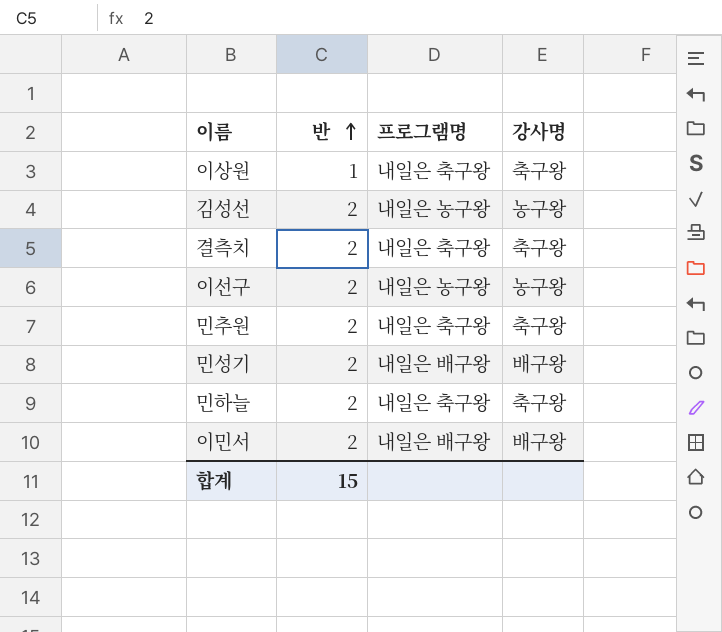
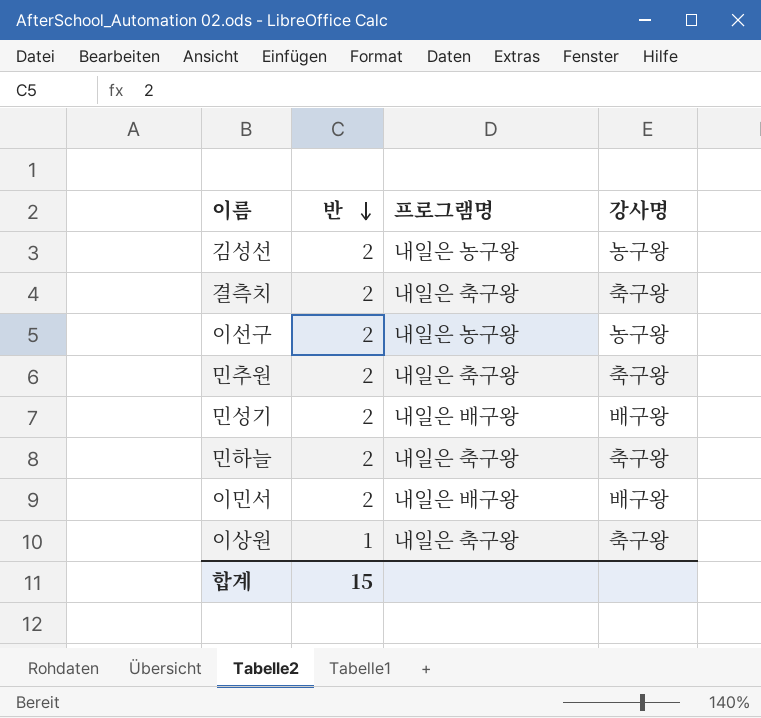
row order: 반 ascending -> 반 descending

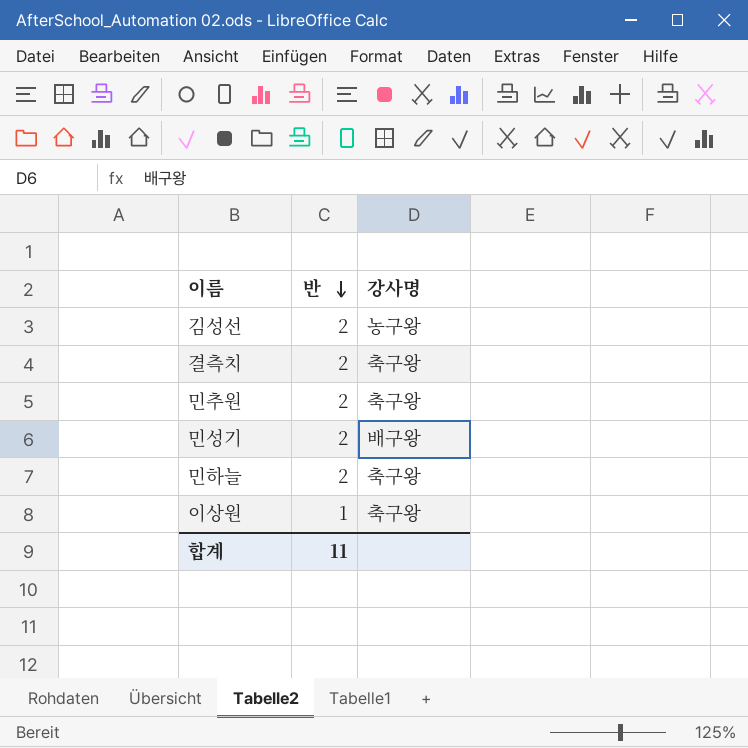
column 프로그램명 | position: 3 -> none
row 이선구: 2 | 내일은 농구왕 | 농구왕 -> none
row 이민서: 2 | 내일은 배구왕 | 배구왕 -> none
합계 | 반: 15 -> 11

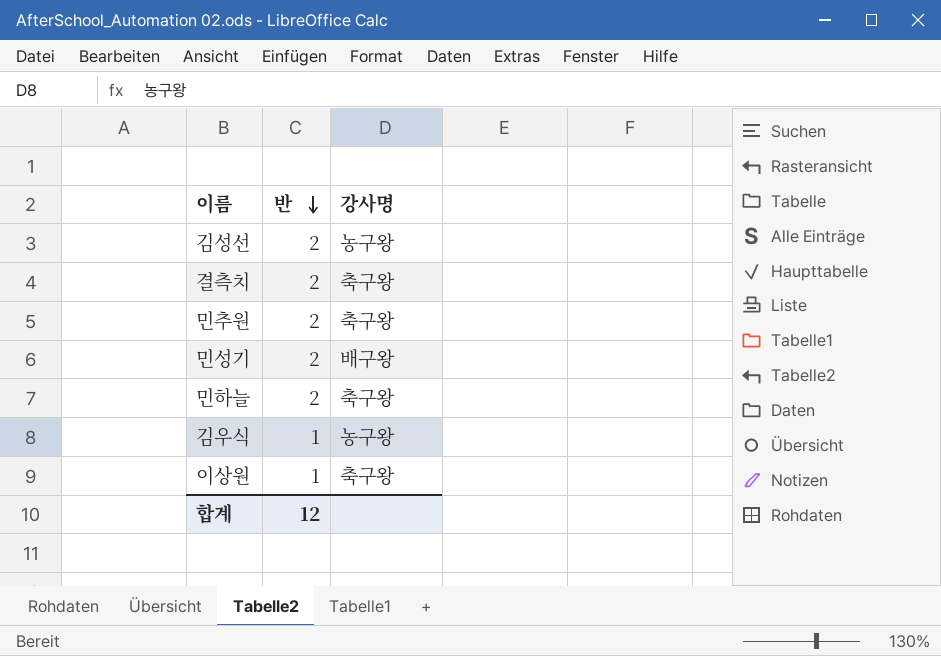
row 김우식: none -> 1 | 농구왕
합계 | 반: 11 -> 12

